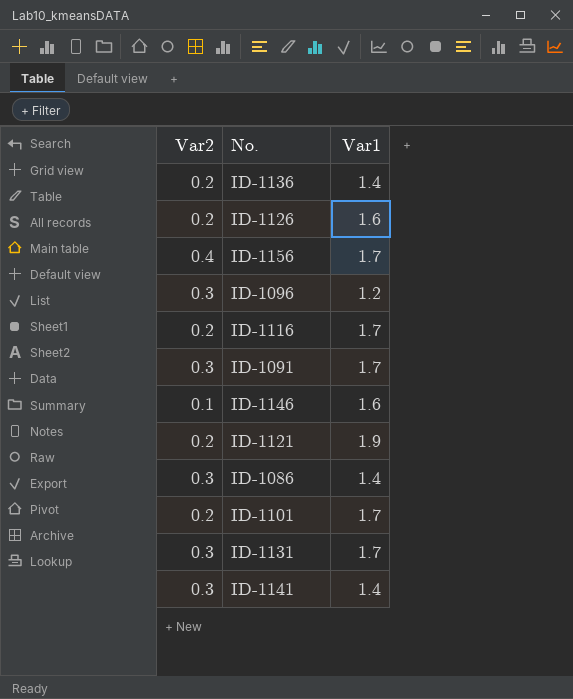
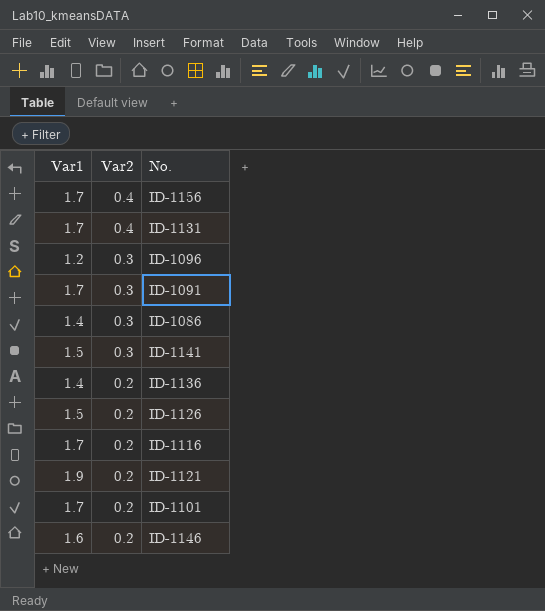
row order: none -> Var2 descending
column Var1 | position: 3 -> 1
ID-1131 | Var2: 0.3 -> 0.4
ID-1141 | Var1: 1.4 -> 1.5
ID-1126 | Var1: 1.6 -> 1.5
ID-1146 | Var2: 0.1 -> 0.2

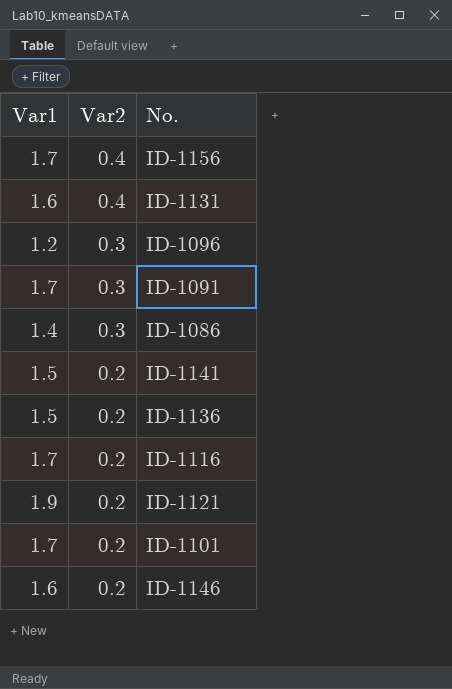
row ID-1126: 1.5 | 0.2 -> none
ID-1131 | Var1: 1.7 -> 1.6
ID-1141 | Var2: 0.3 -> 0.2
ID-1136 | Var1: 1.4 -> 1.5

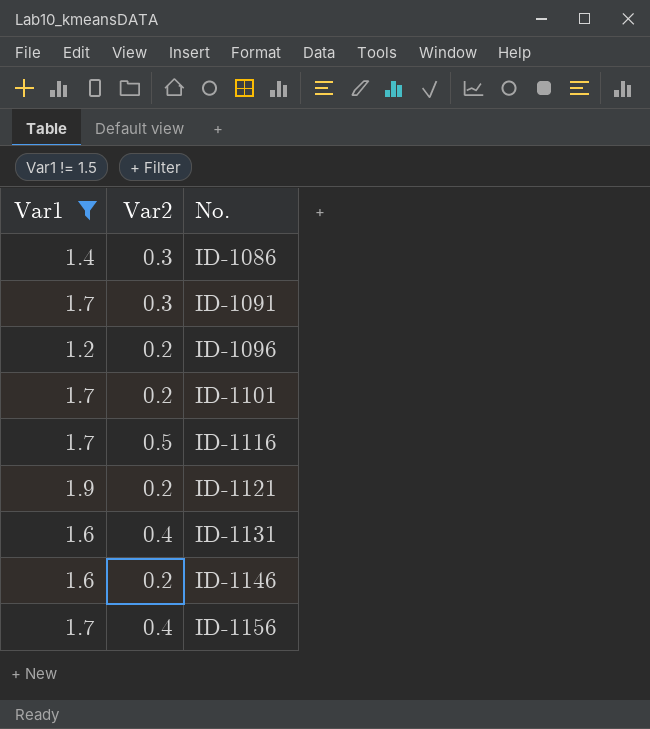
filter: none -> Var1 != 1.5
row order: Var2 descending -> No. ascending
ID-1096 | Var2: 0.3 -> 0.2
ID-1116 | Var2: 0.2 -> 0.5

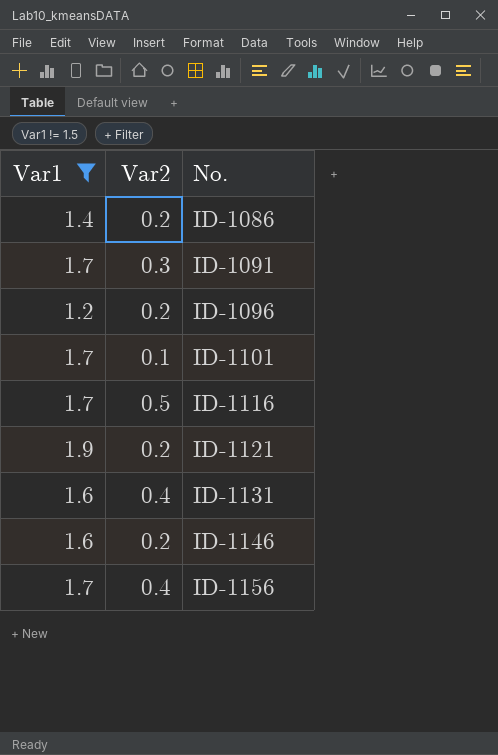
ID-1086 | Var2: 0.3 -> 0.2
ID-1101 | Var2: 0.2 -> 0.1

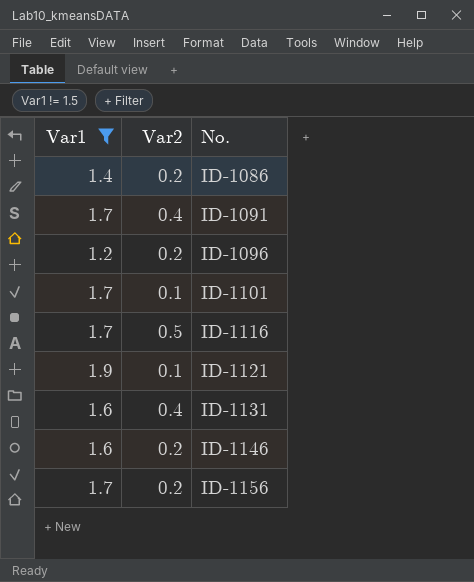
ID-1091 | Var2: 0.3 -> 0.4
ID-1121 | Var2: 0.2 -> 0.1
ID-1156 | Var2: 0.4 -> 0.2

